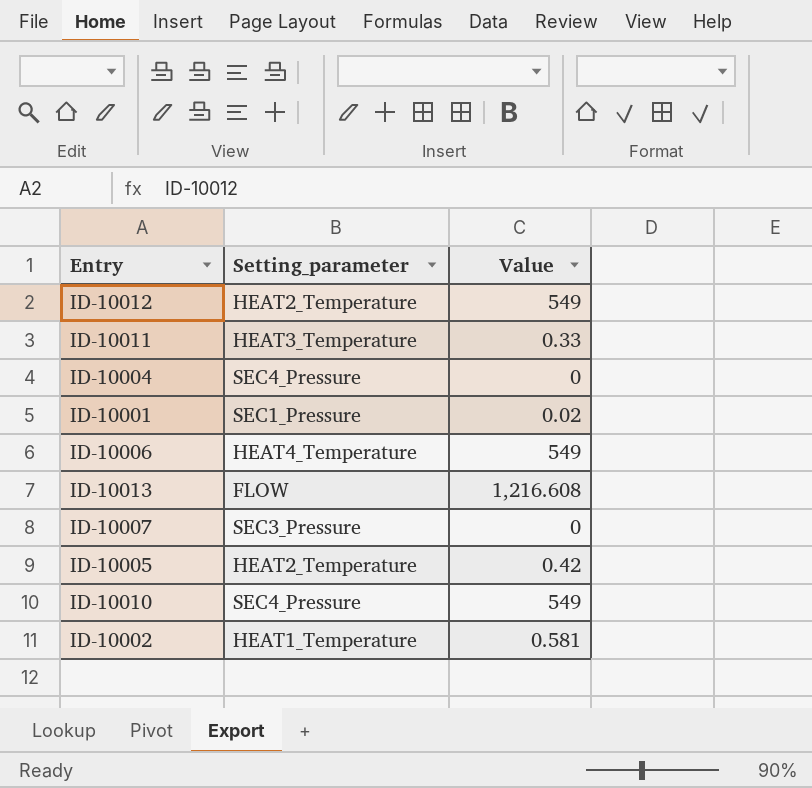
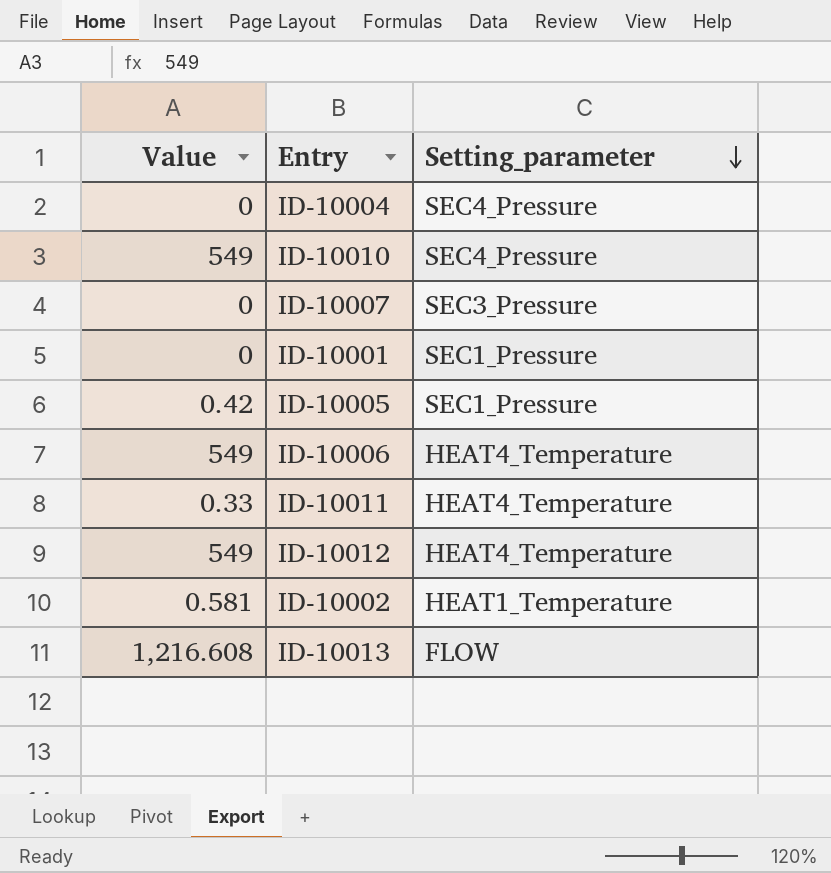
row order: none -> Setting_parameter descending
column Value | position: 3 -> 1
ID-10001 | Value: 0.02 -> 0
ID-10005 | Setting_parameter: HEAT2_Temperature -> SEC1_Pressure
ID-10011 | Setting_parameter: HEAT3_Temperature -> HEAT4_Temperature
ID-10012 | Setting_parameter: HEAT2_Temperature -> HEAT4_Temperature

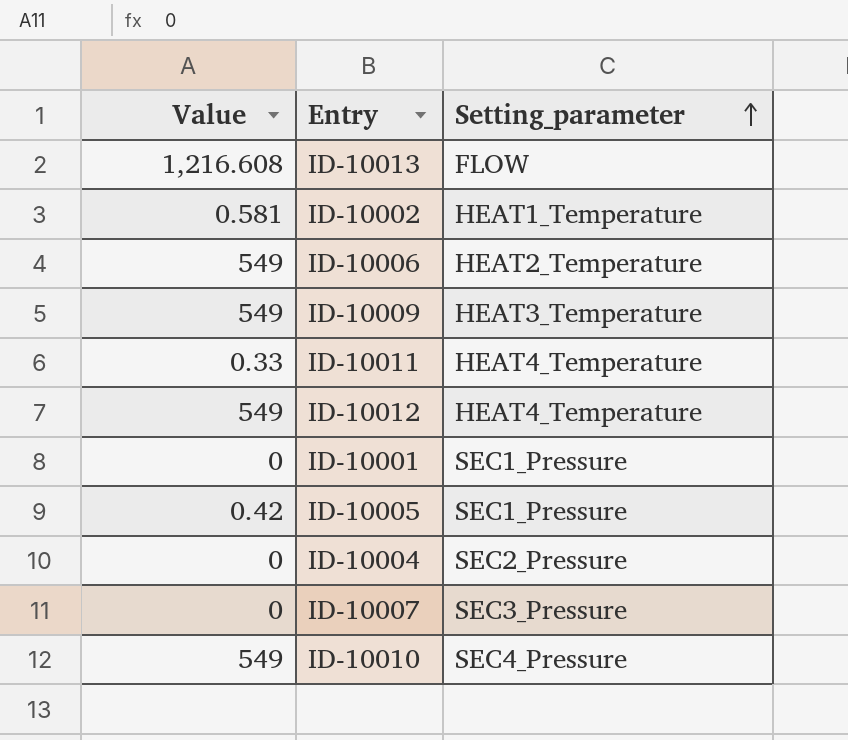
row order: Setting_parameter descending -> Setting_parameter ascending
ID-10006 | Setting_parameter: HEAT4_Temperature -> HEAT2_Temperature
row ID-10009: none -> 549 | HEAT3_Temperature
ID-10004 | Setting_parameter: SEC4_Pressure -> SEC2_Pressure

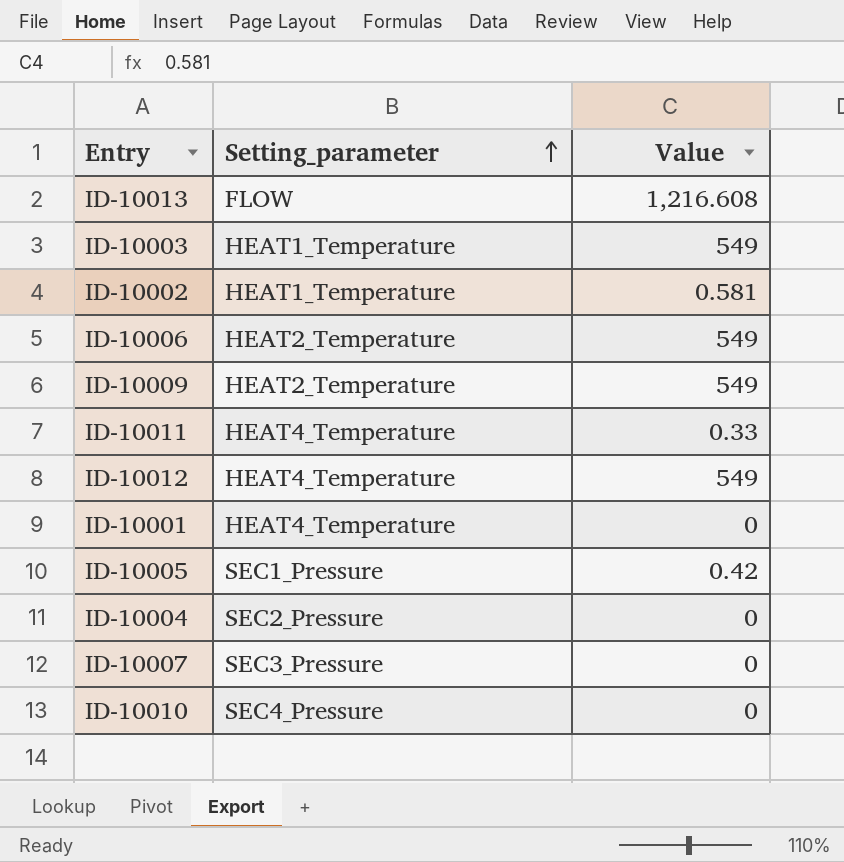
column Value | position: 1 -> 3
row ID-10003: none -> HEAT1_Temperature | 549
ID-10009 | Setting_parameter: HEAT3_Temperature -> HEAT2_Temperature
ID-10001 | Setting_parameter: SEC1_Pressure -> HEAT4_Temperature
ID-10010 | Value: 549 -> 0

